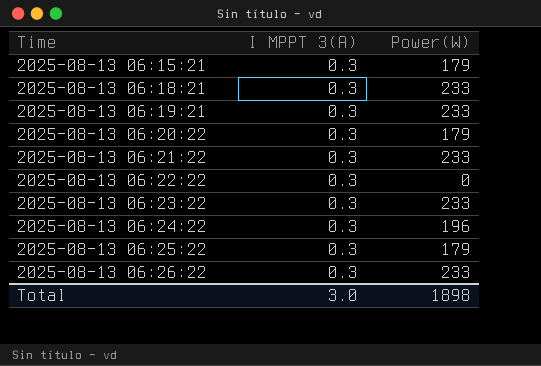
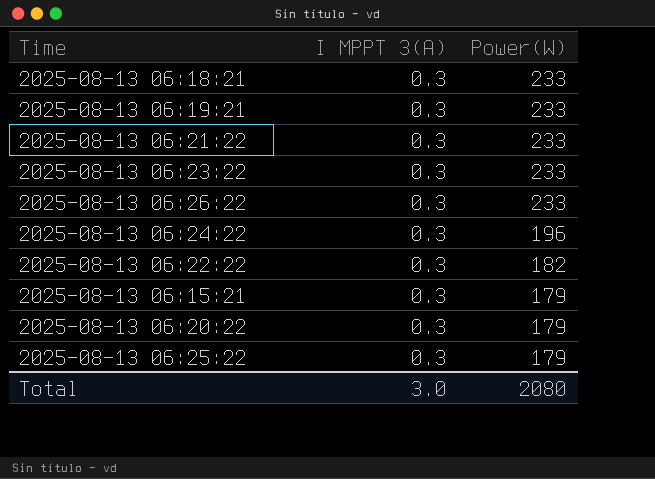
row order: Time ascending -> Power(W) descending
2025-08-13 06:22:22 | Power(W): 0 -> 182
Total | Power(W): 1898 -> 2080

